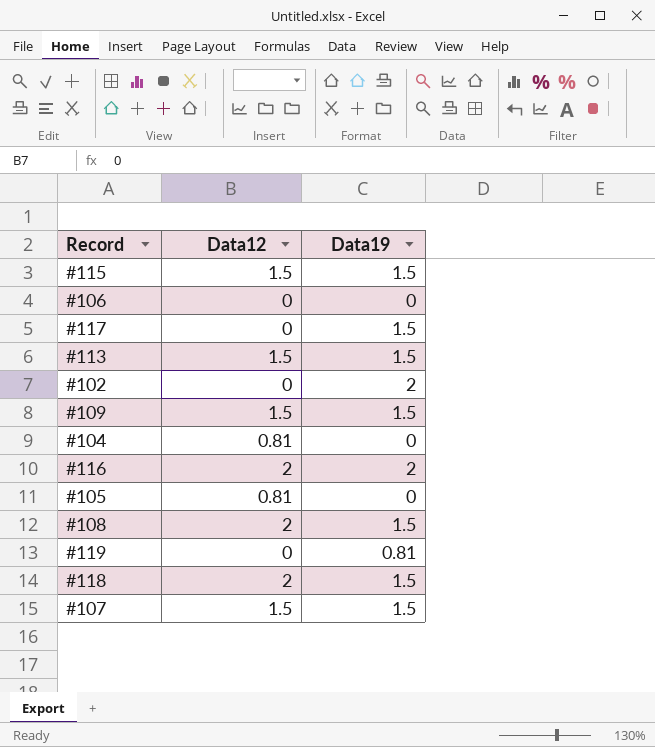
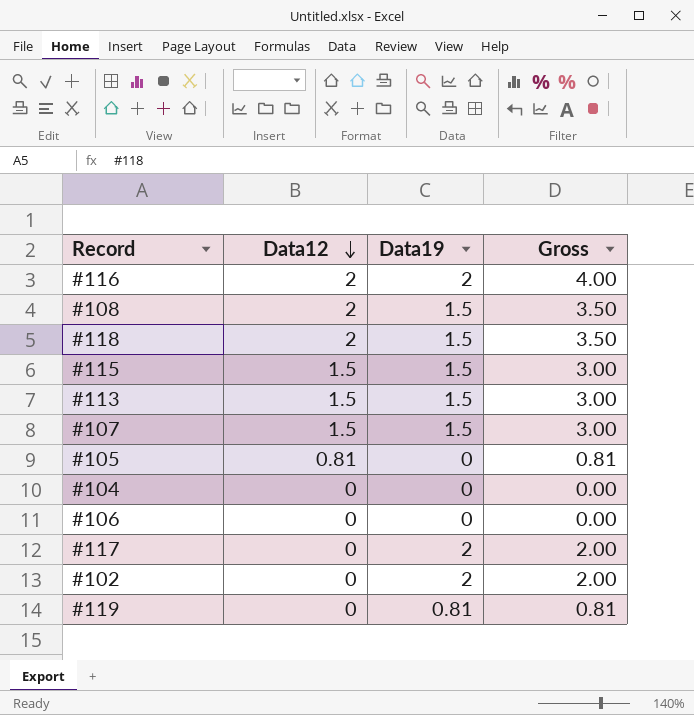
row order: none -> Data12 descending
column Gross | formula: none -> [Data12] + [Data19]
row #109: 1.5 | 1.5 -> none
#104 | Data12: 0.81 -> 0
#117 | Data19: 1.5 -> 2

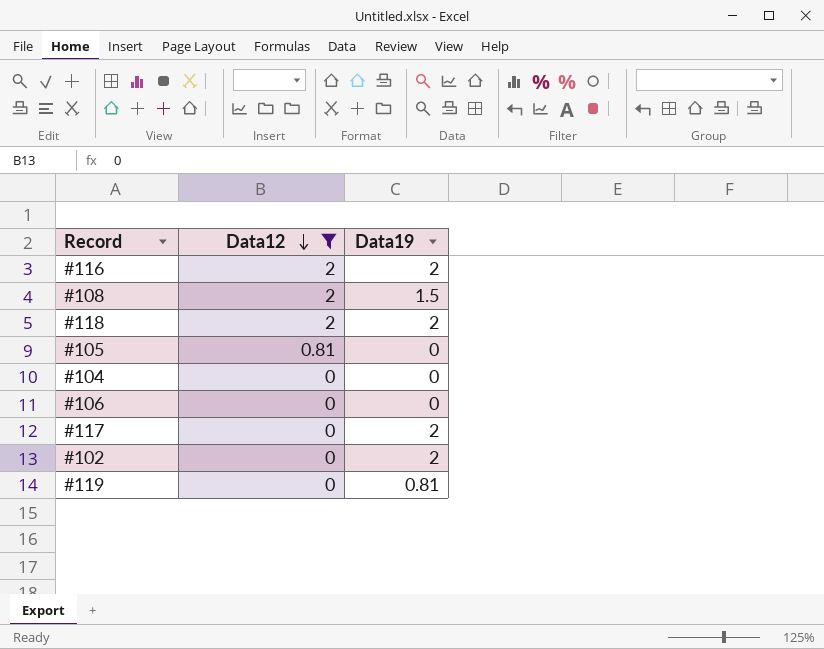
filter: none -> Data12 != 1.5
column Gross | formula: [Data12] + [Data19] -> none
#118 | Data19: 1.5 -> 2

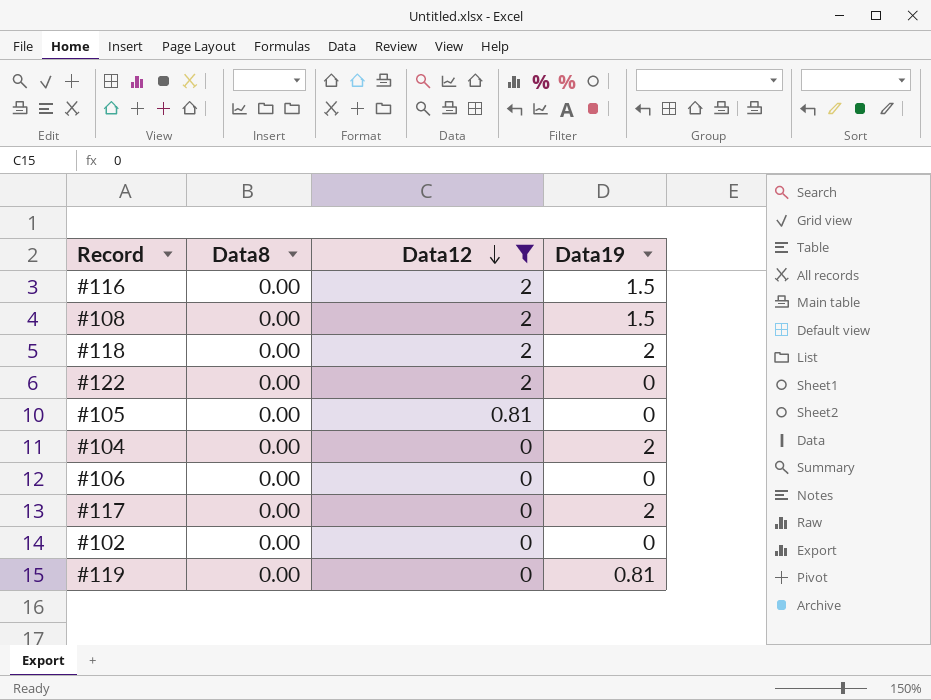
column Data8 | position: none -> 2
#116 | Data19: 2 -> 1.5
row #122: none -> 0.00 | 2 | 0
#104 | Data19: 0 -> 2
#102 | Data19: 2 -> 0

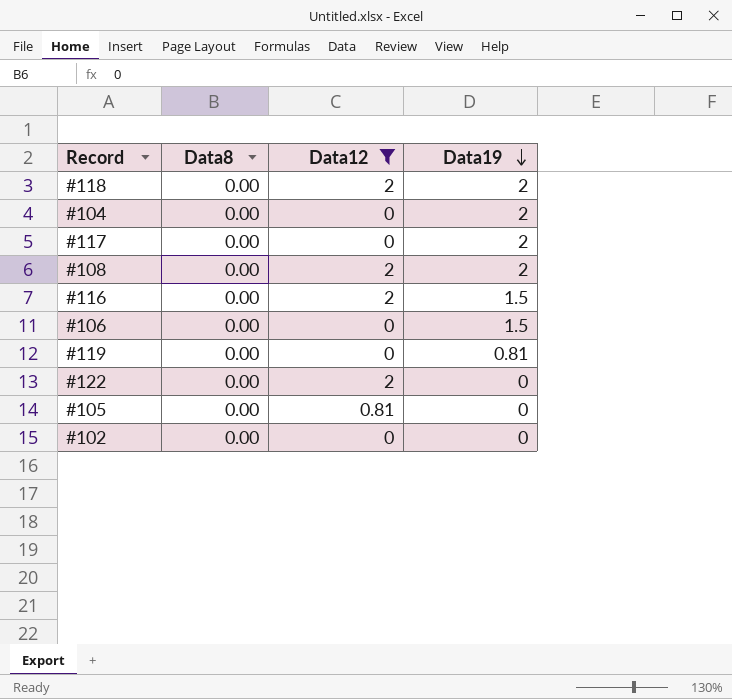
row order: Data12 descending -> Data19 descending
#108 | Data19: 1.5 -> 2
#106 | Data19: 0 -> 1.5

